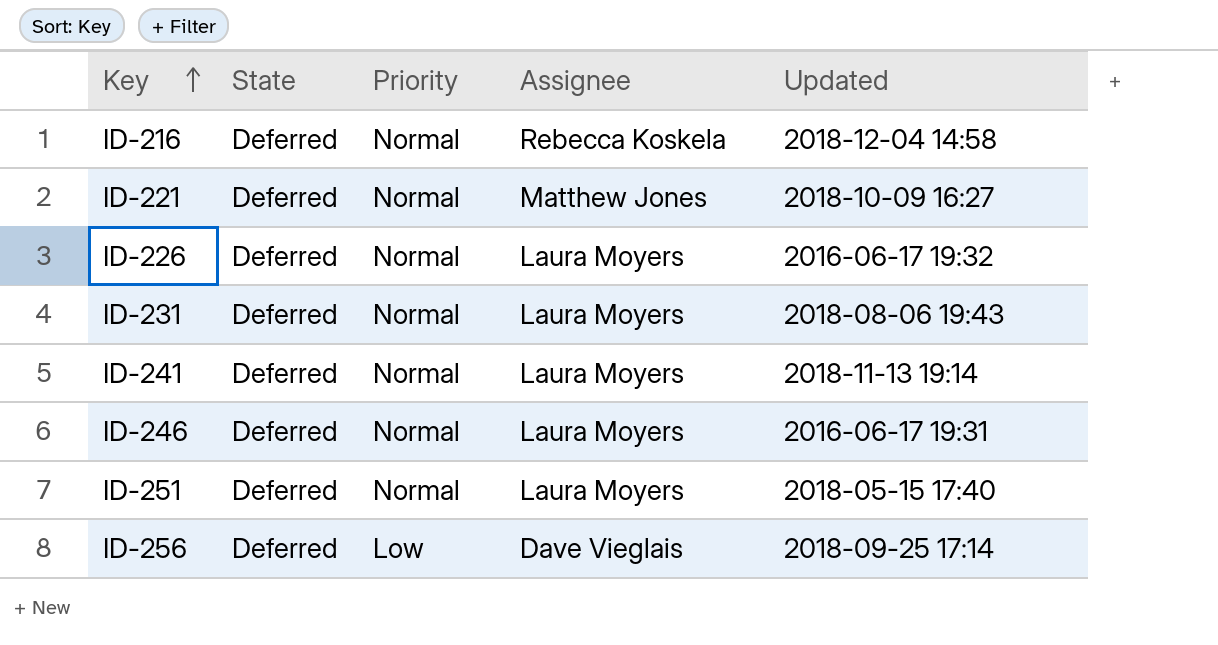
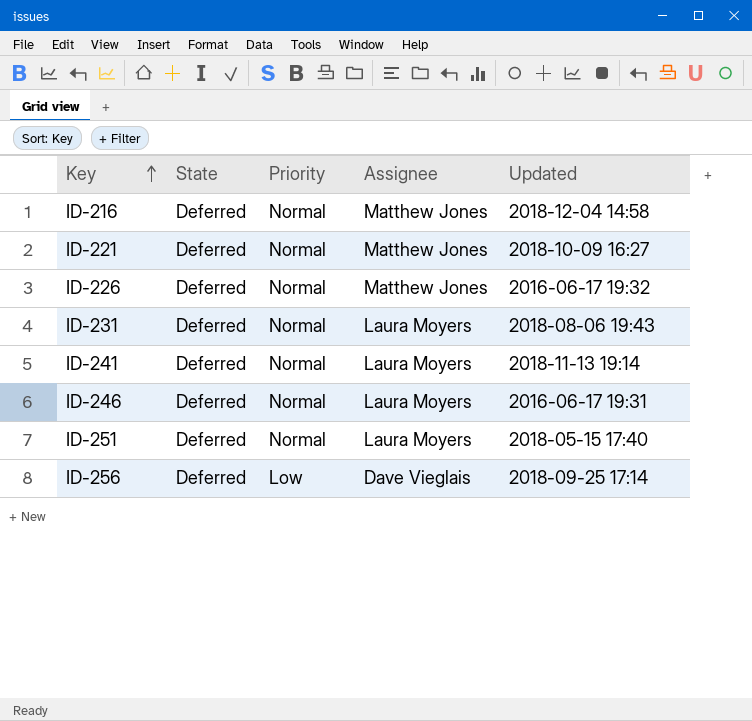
ID-216 | Assignee: Rebecca Koskela -> Matthew Jones
ID-226 | Assignee: Laura Moyers -> Matthew Jones

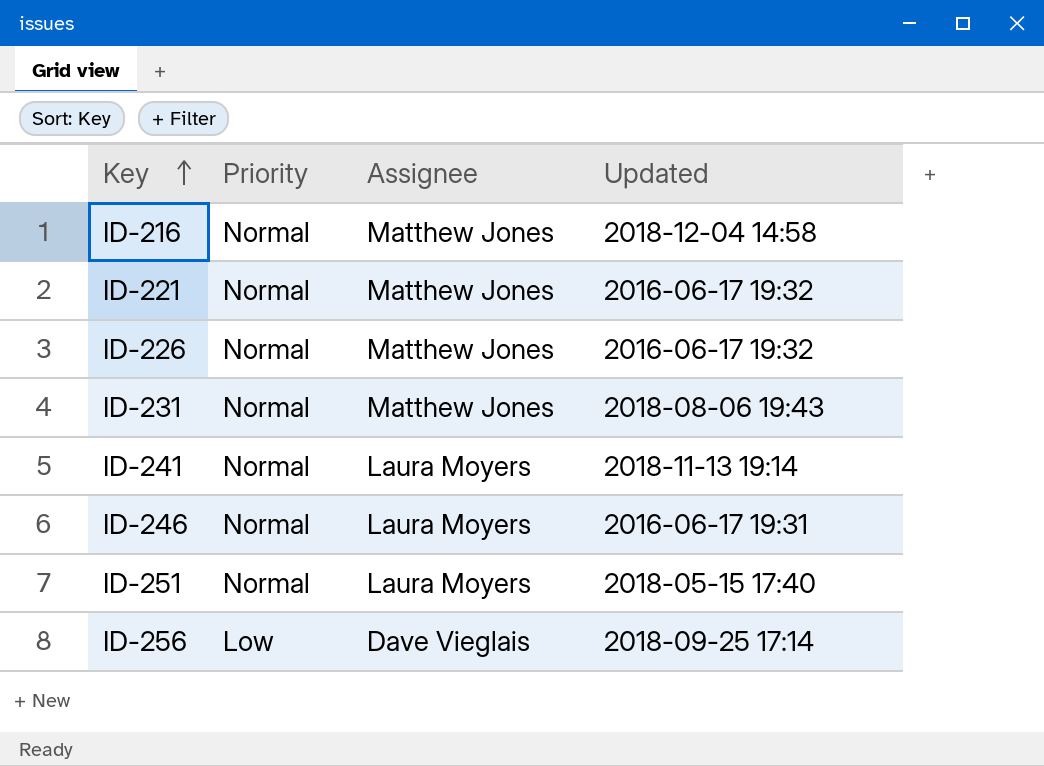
column State | position: 2 -> none
ID-221 | Updated: 2018-10-09 16:27 -> 2016-06-17 19:32
ID-231 | Assignee: Laura Moyers -> Matthew Jones

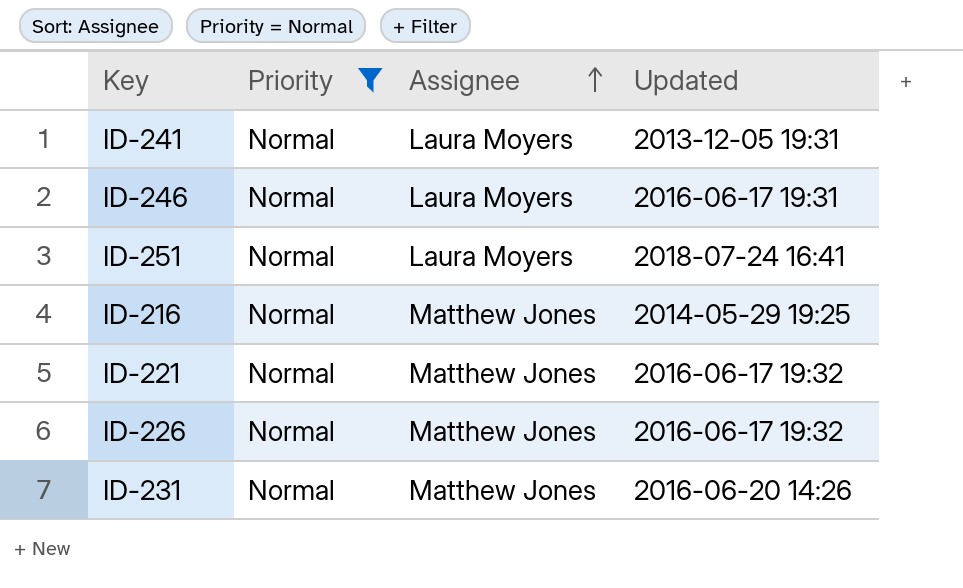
filter: none -> Priority = Normal
row order: Key ascending -> Assignee ascending
ID-241 | Updated: 2018-11-13 19:14 -> 2013-12-05 19:31
ID-251 | Updated: 2018-05-15 17:40 -> 2018-07-24 16:41
ID-216 | Updated: 2018-12-04 14:58 -> 2014-05-29 19:25
ID-231 | Updated: 2018-08-06 19:43 -> 2016-06-20 14:26

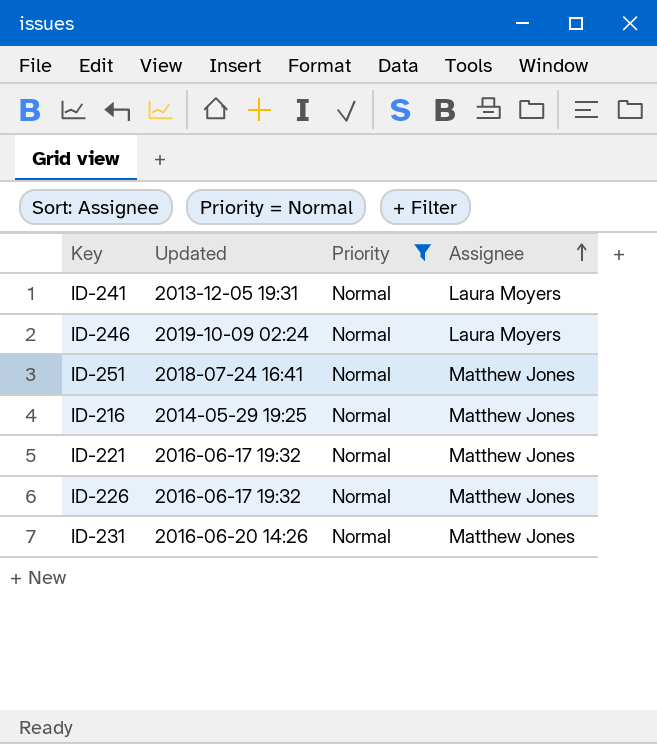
column Updated | position: 4 -> 2
ID-246 | Updated: 2016-06-17 19:31 -> 2019-10-09 02:24
ID-251 | Assignee: Laura Moyers -> Matthew Jones

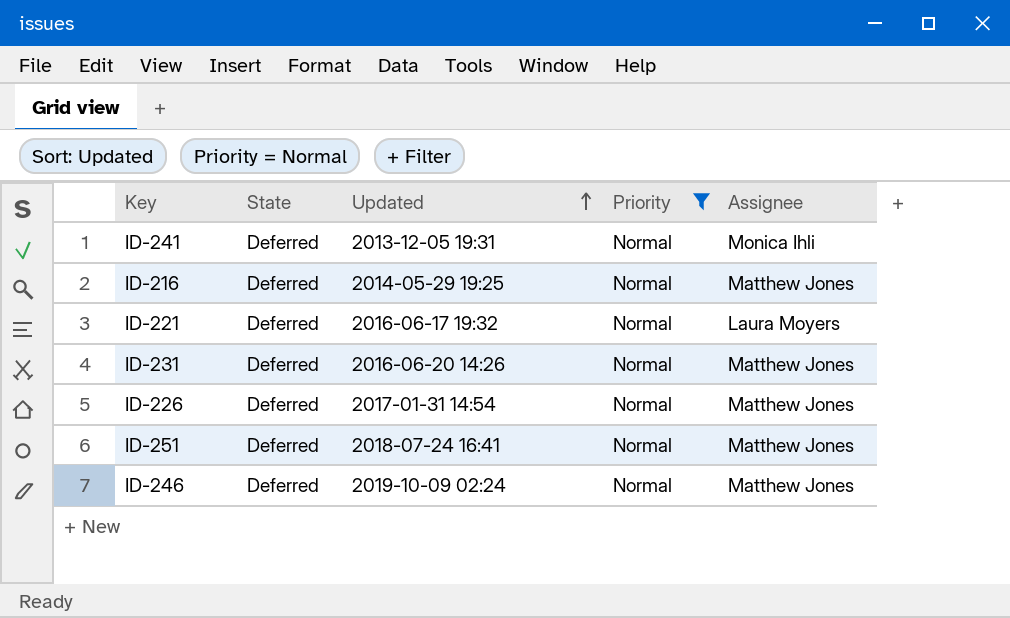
row order: Assignee ascending -> Updated ascending
column State | position: none -> 2
ID-241 | Assignee: Laura Moyers -> Monica Ihli
ID-221 | Assignee: Matthew Jones -> Laura Moyers
ID-226 | Updated: 2016-06-17 19:32 -> 2017-01-31 14:54
ID-246 | Assignee: Laura Moyers -> Matthew Jones

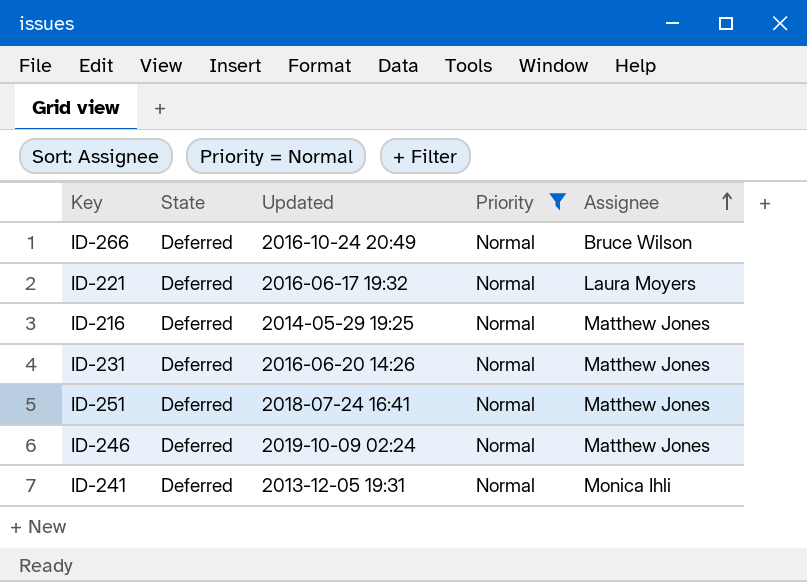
row order: Updated ascending -> Assignee ascending
row ID-226: Deferred | 2017-01-31 14:54 | Normal | Matthew Jones -> none
row ID-266: none -> Deferred | 2016-10-24 20:49 | Normal | Bruce Wilson

